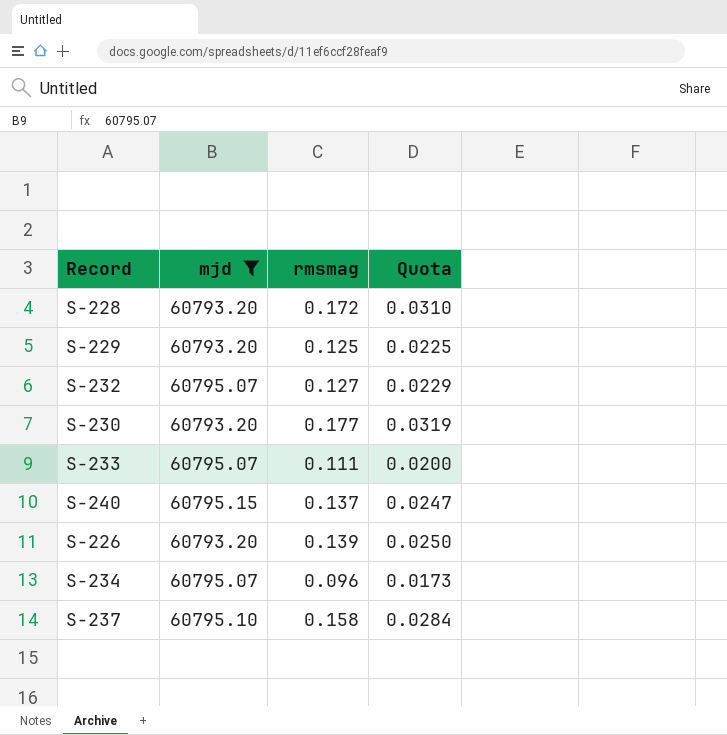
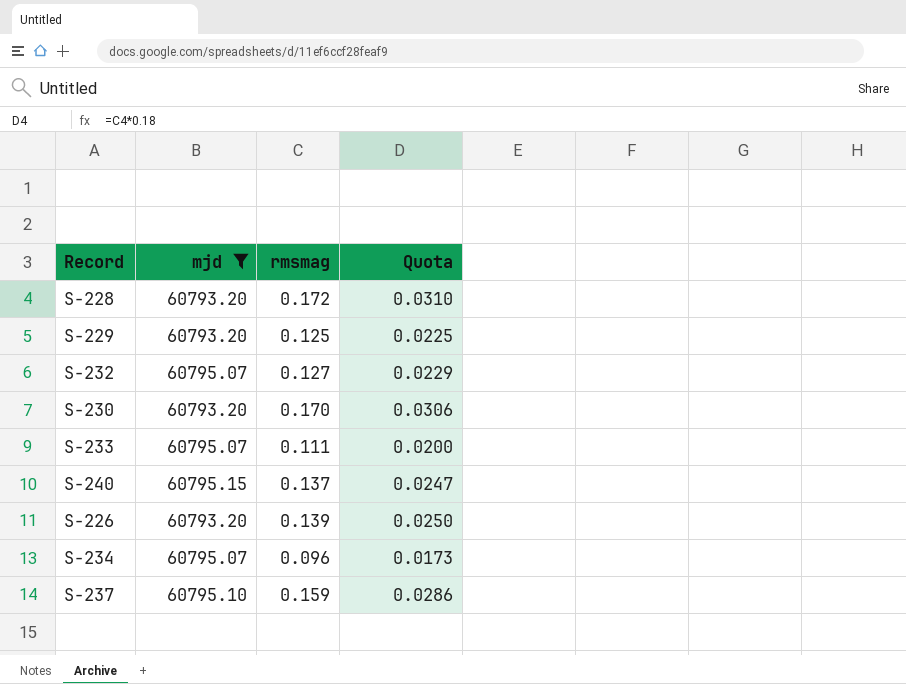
S-230 | rmsmag: 0.177 -> 0.170
S-230 | Quota: 0.0319 -> 0.0306
S-237 | rmsmag: 0.158 -> 0.159
S-237 | Quota: 0.0284 -> 0.0286

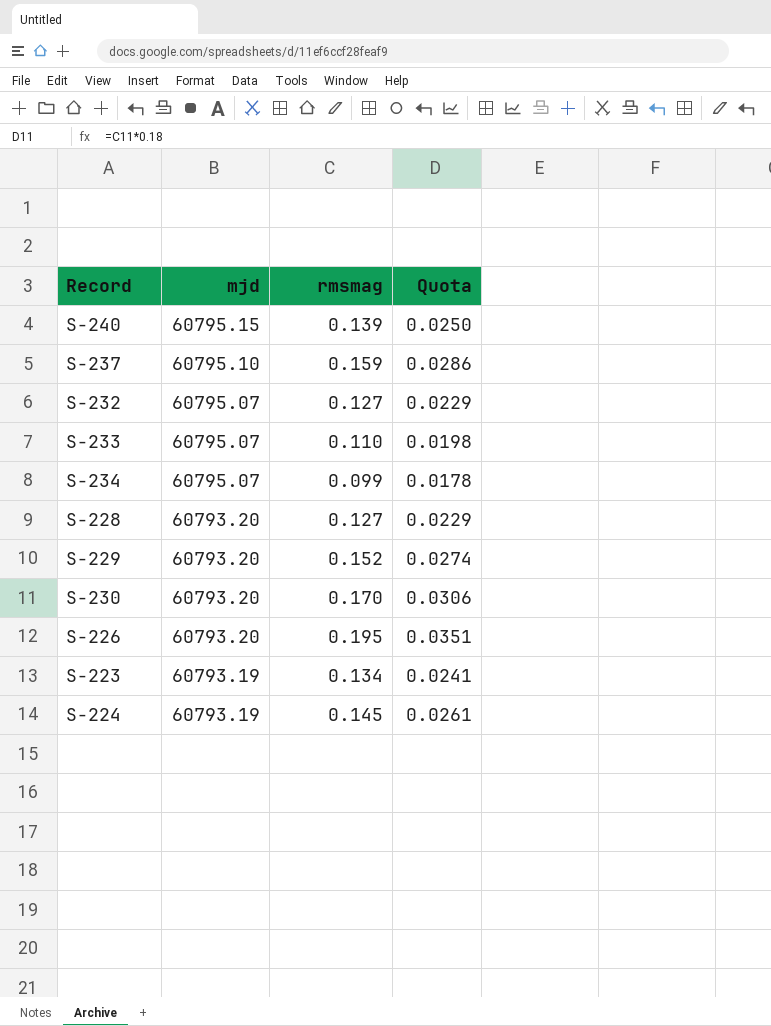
filter: mjd != 60793.19 -> none
row order: none -> mjd descending
S-240 | rmsmag: 0.137 -> 0.139
S-240 | Quota: 0.0247 -> 0.0250
S-233 | rmsmag: 0.111 -> 0.110
S-233 | Quota: 0.0200 -> 0.0198
S-234 | rmsmag: 0.096 -> 0.099
S-234 | Quota: 0.0173 -> 0.0178
S-228 | rmsmag: 0.172 -> 0.127
S-228 | Quota: 0.0310 -> 0.0229
S-229 | rmsmag: 0.125 -> 0.152
S-229 | Quota: 0.0225 -> 0.0274
S-226 | rmsmag: 0.139 -> 0.195
S-226 | Quota: 0.0250 -> 0.0351

